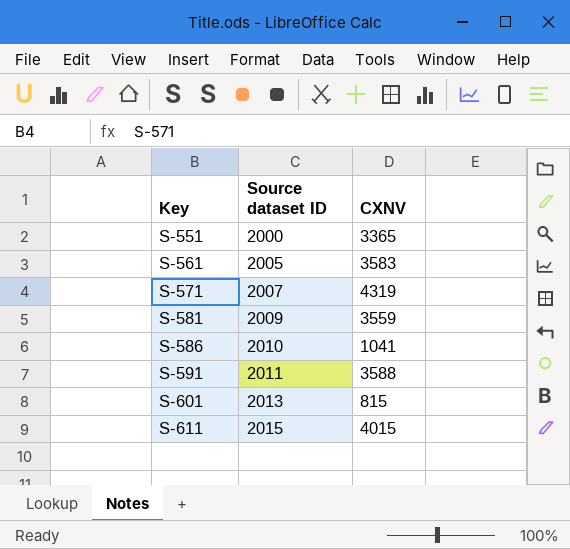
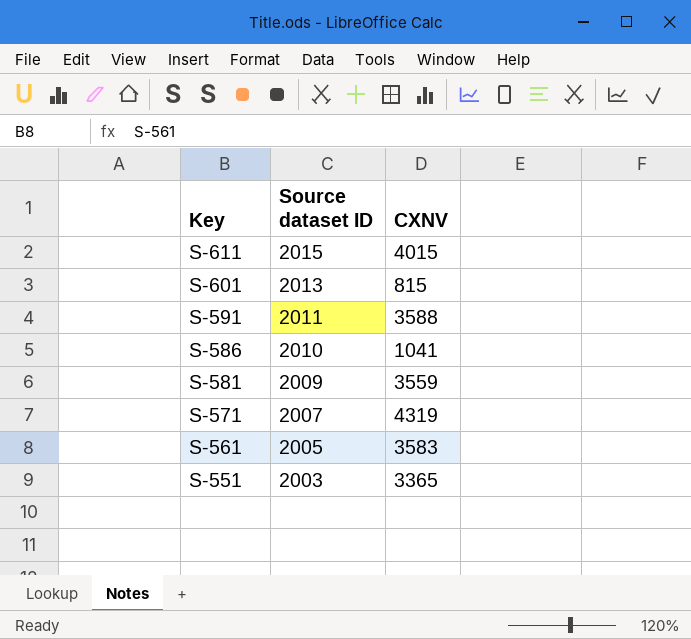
row order: Key ascending -> Key descending
S-551 | Source dataset ID: 2000 -> 2003

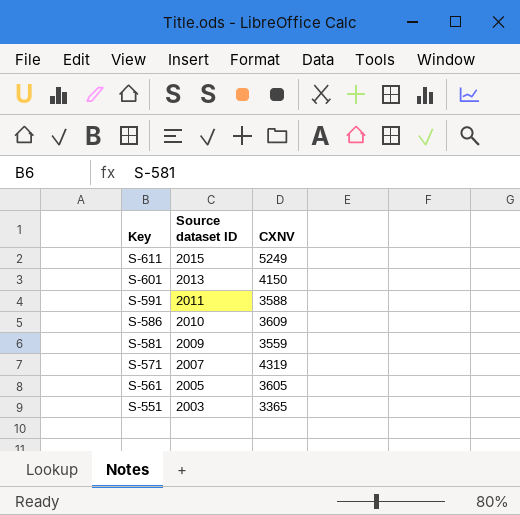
S-611 | CXNV: 4015 -> 5249
S-601 | CXNV: 815 -> 4150
S-586 | CXNV: 1041 -> 3609
S-561 | CXNV: 3583 -> 3605

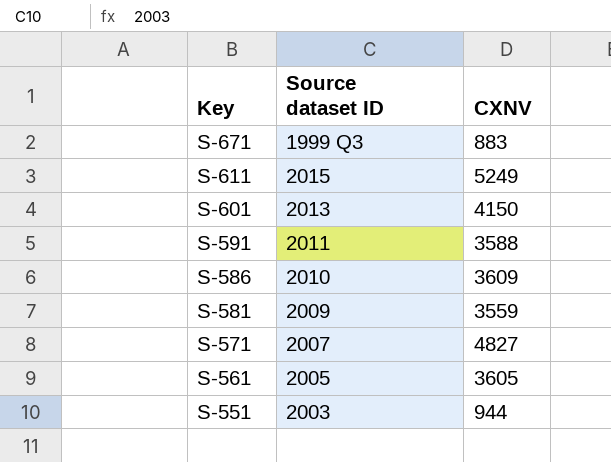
row S-671: none -> 1999 Q3 | 883
S-571 | CXNV: 4319 -> 4827
S-551 | CXNV: 3365 -> 944

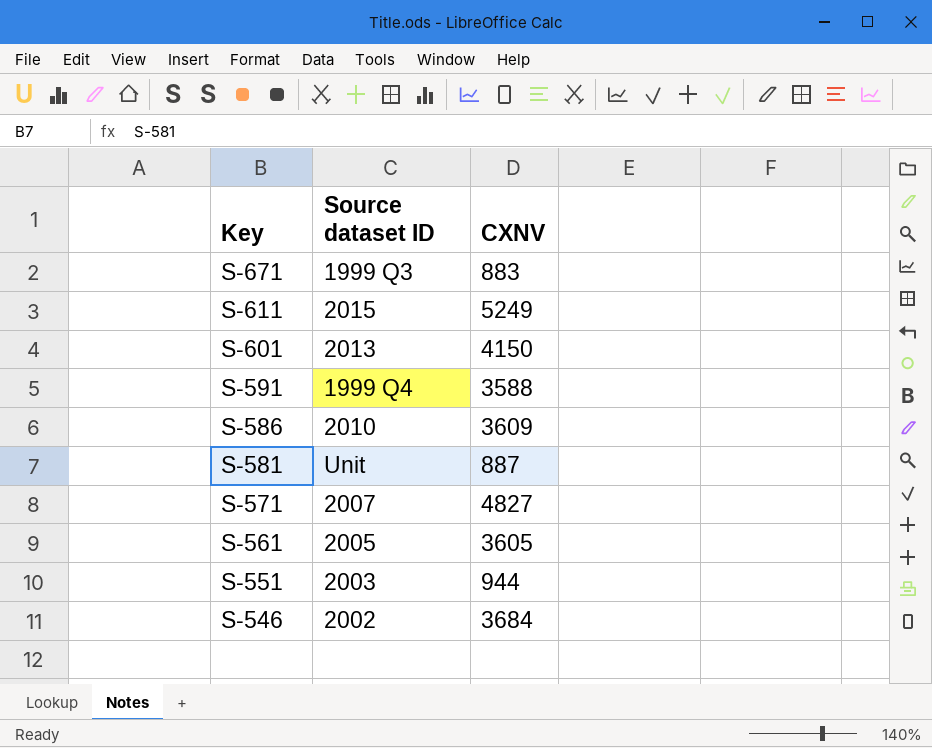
S-591 | Source dataset ID: 2011 -> 1999 Q4
S-581 | Source dataset ID: 2009 -> Unit
S-581 | CXNV: 3559 -> 887
row S-546: none -> 2002 | 3684

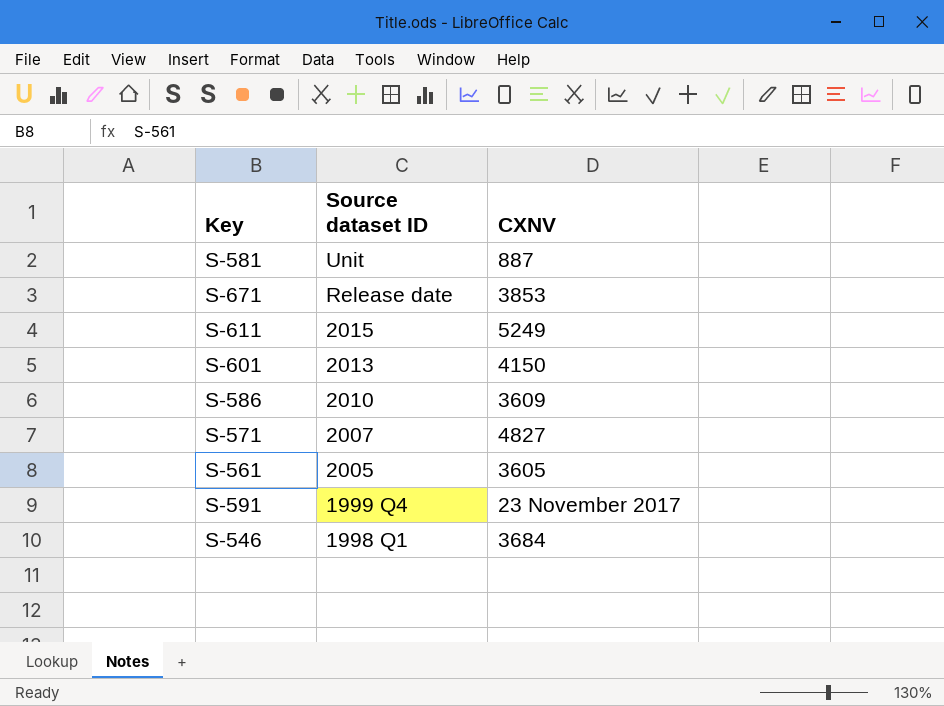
row order: Key descending -> Source dataset ID descending
row S-551: 2003 | 944 -> none
S-671 | Source dataset ID: 1999 Q3 -> Release date
S-671 | CXNV: 883 -> 3853
S-591 | CXNV: 3588 -> 23 November 2017
S-546 | Source dataset ID: 2002 -> 1998 Q1

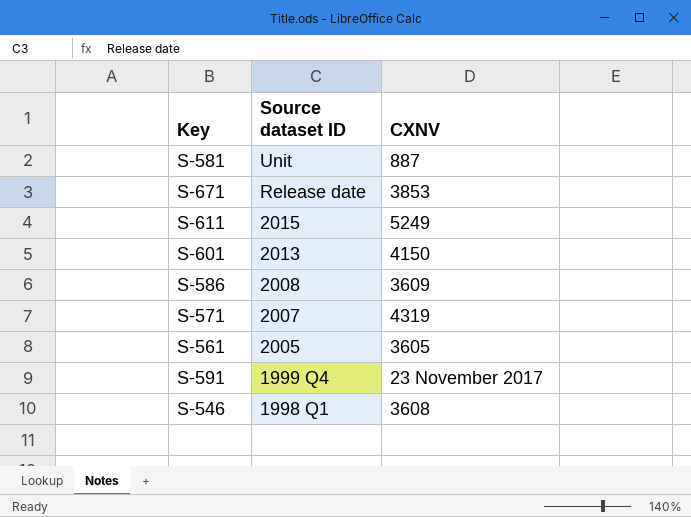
S-586 | Source dataset ID: 2010 -> 2008
S-571 | CXNV: 4827 -> 4319
S-546 | CXNV: 3684 -> 3608

